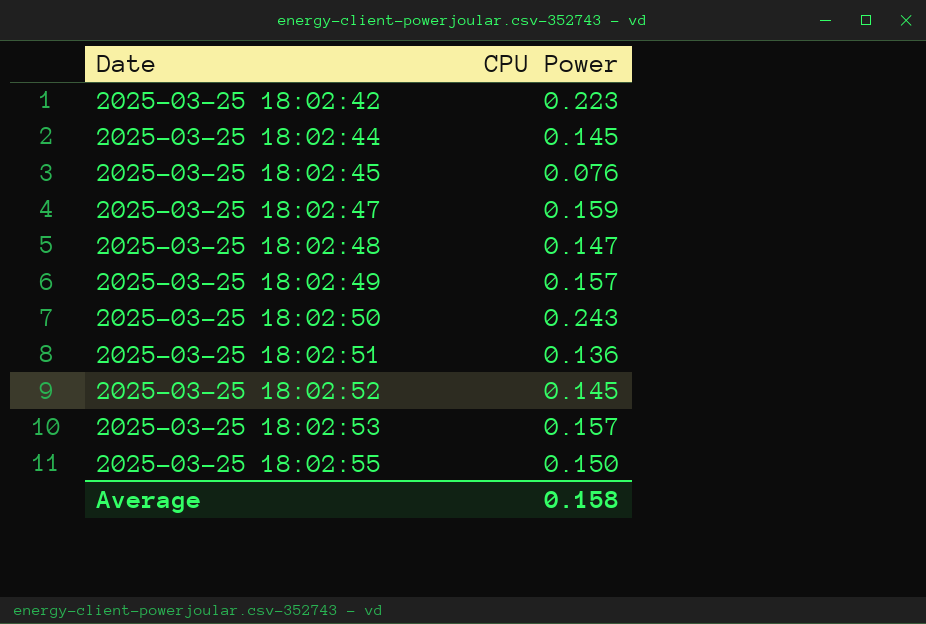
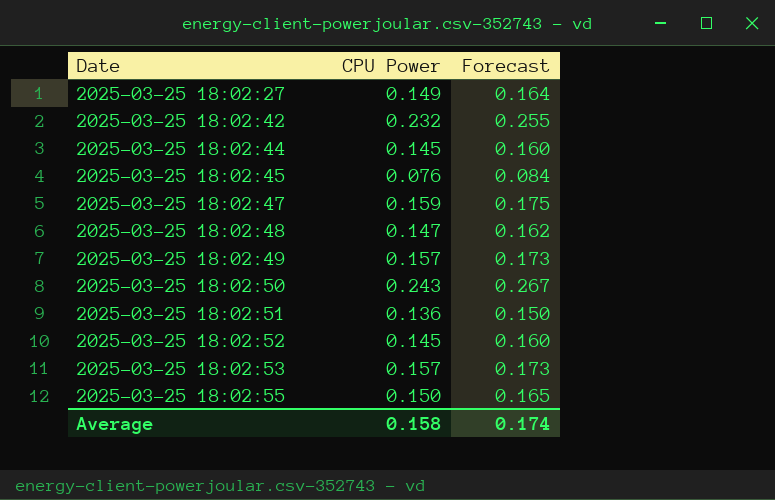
column Forecast | formula: none -> [CPU Power] * 1.1
row 2025-03-25 18:02:27: none -> 0.149 | 0.164
2025-03-25 18:02:42 | CPU Power: 0.223 -> 0.232

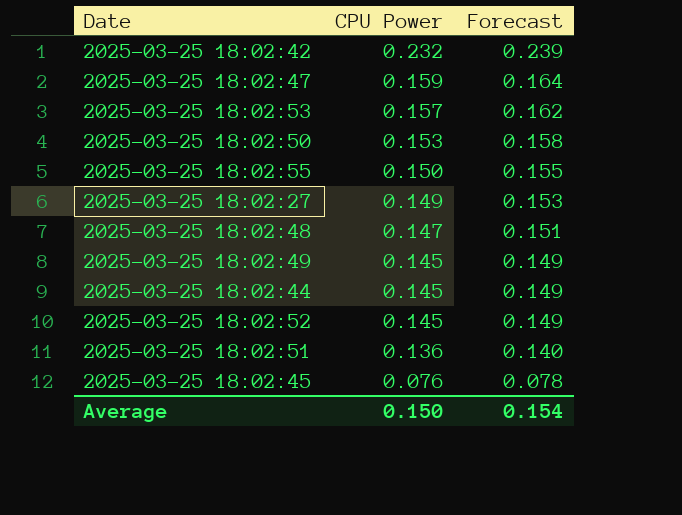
row order: Date ascending -> CPU Power descending
column Forecast | formula: [CPU Power] * 1.1 -> [CPU Power] * 1.03
2025-03-25 18:02:50 | CPU Power: 0.243 -> 0.153
2025-03-25 18:02:49 | CPU Power: 0.157 -> 0.145
Average | CPU Power: 0.158 -> 0.150
Average | Forecast: 0.174 -> 0.154

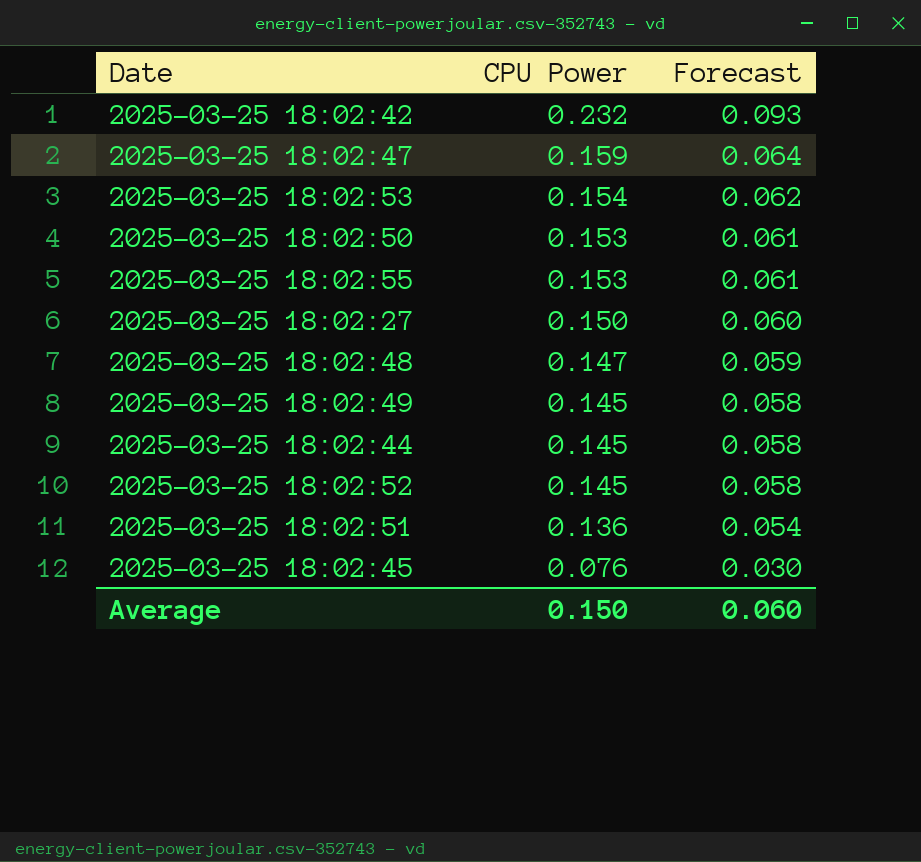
column Forecast | formula: [CPU Power] * 1.03 -> [CPU Power] * 0.4
2025-03-25 18:02:53 | CPU Power: 0.157 -> 0.154
2025-03-25 18:02:55 | CPU Power: 0.150 -> 0.153
2025-03-25 18:02:27 | CPU Power: 0.149 -> 0.150
Average | Forecast: 0.154 -> 0.060

